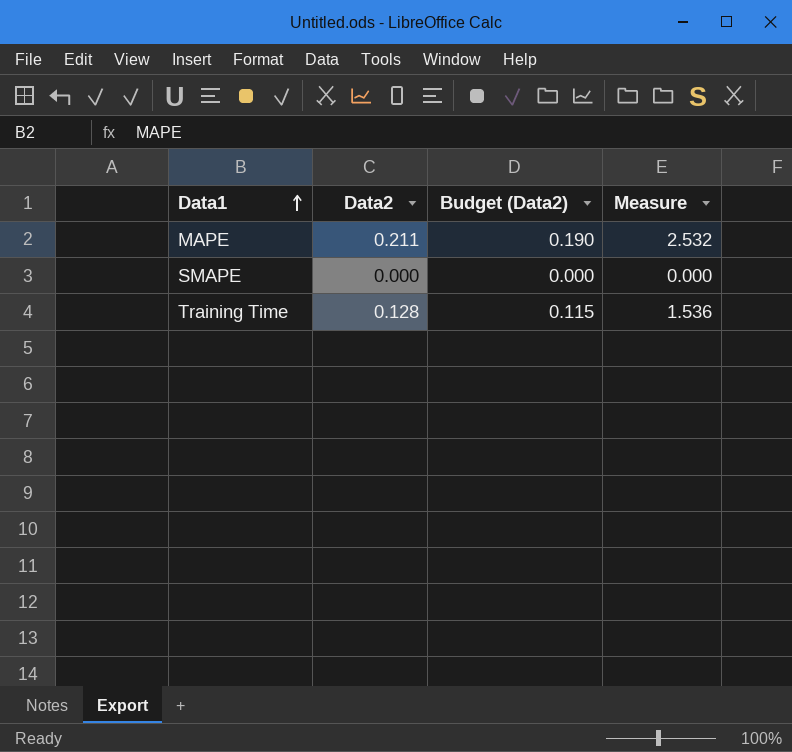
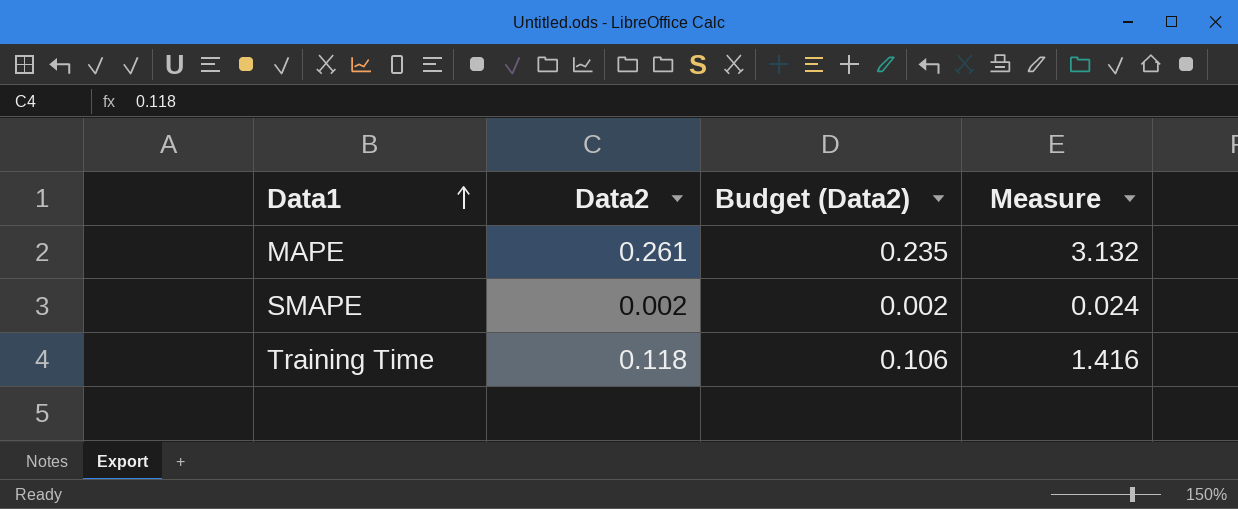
MAPE | Data2: 0.211 -> 0.261
MAPE | Budget (Data2): 0.190 -> 0.235
MAPE | Measure: 2.532 -> 3.132
SMAPE | Data2: 0.000 -> 0.002
SMAPE | Budget (Data2): 0.000 -> 0.002
SMAPE | Measure: 0.000 -> 0.024
Training Time | Data2: 0.128 -> 0.118
Training Time | Budget (Data2): 0.115 -> 0.106
Training Time | Measure: 1.536 -> 1.416

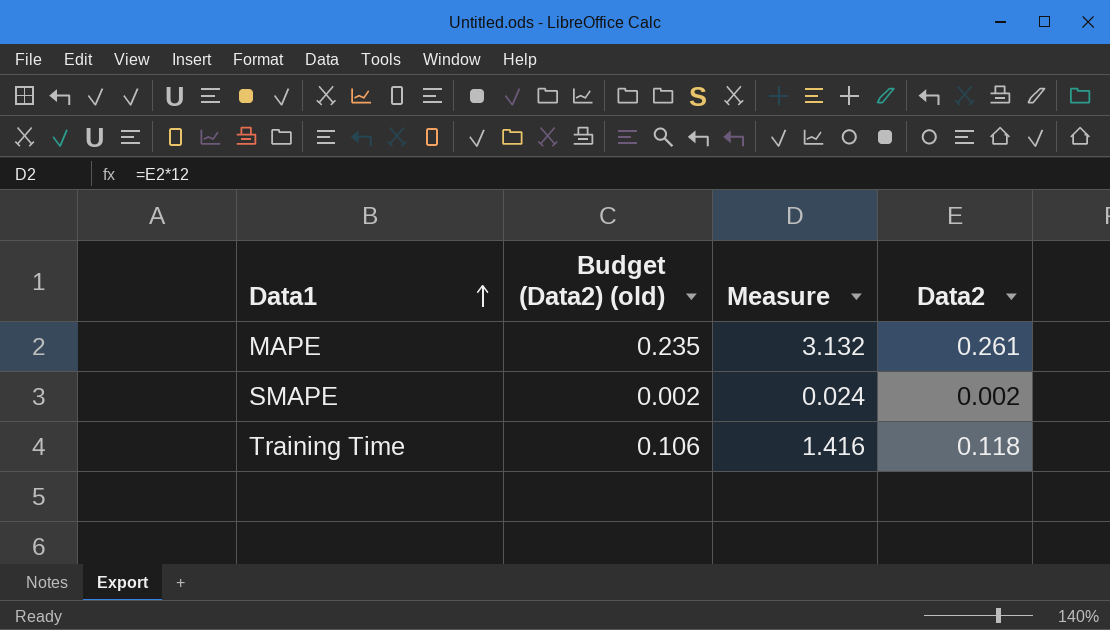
column name: Budget (Data2) -> Budget (Data2) (old)
column Data2 | position: 2 -> 4

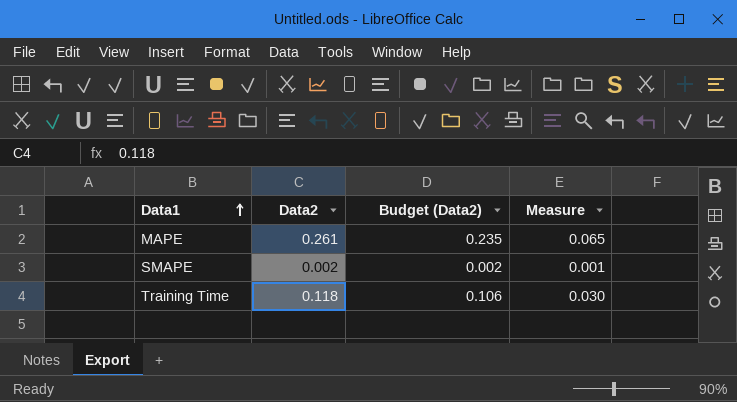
column Data2 | position: 4 -> 2
column name: Budget (Data2) (old) -> Budget (Data2)
column Measure | formula: [Data2] * 12 -> [Data2] * 0.25

